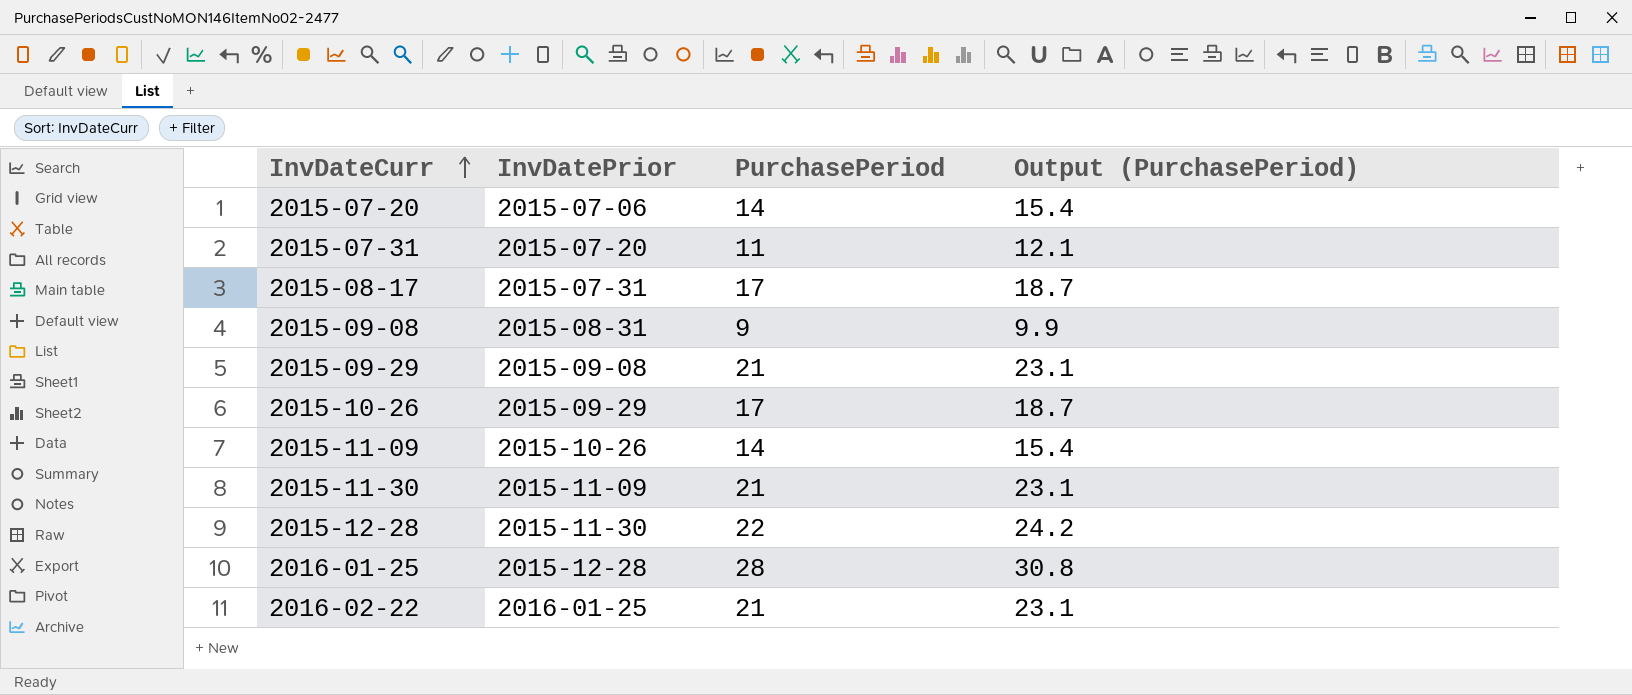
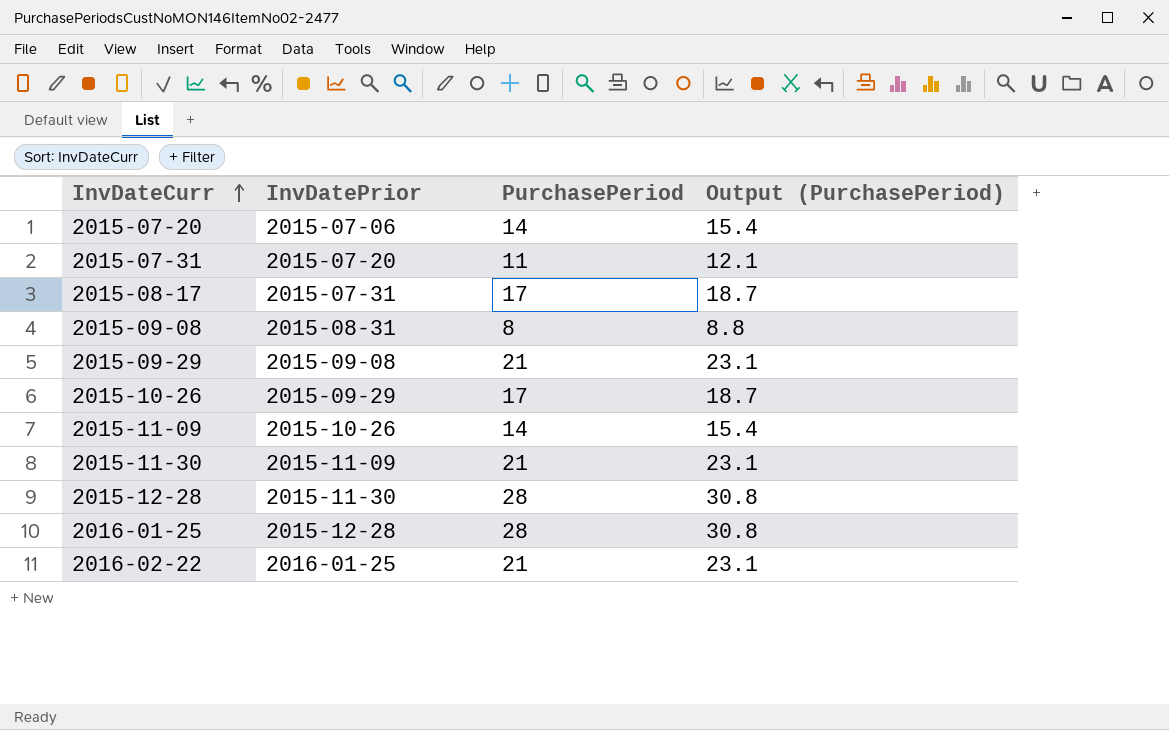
2015-09-08 | PurchasePeriod: 9 -> 8
2015-09-08 | Output (PurchasePeriod): 9.9 -> 8.8
2015-12-28 | PurchasePeriod: 22 -> 28
2015-12-28 | Output (PurchasePeriod): 24.2 -> 30.8

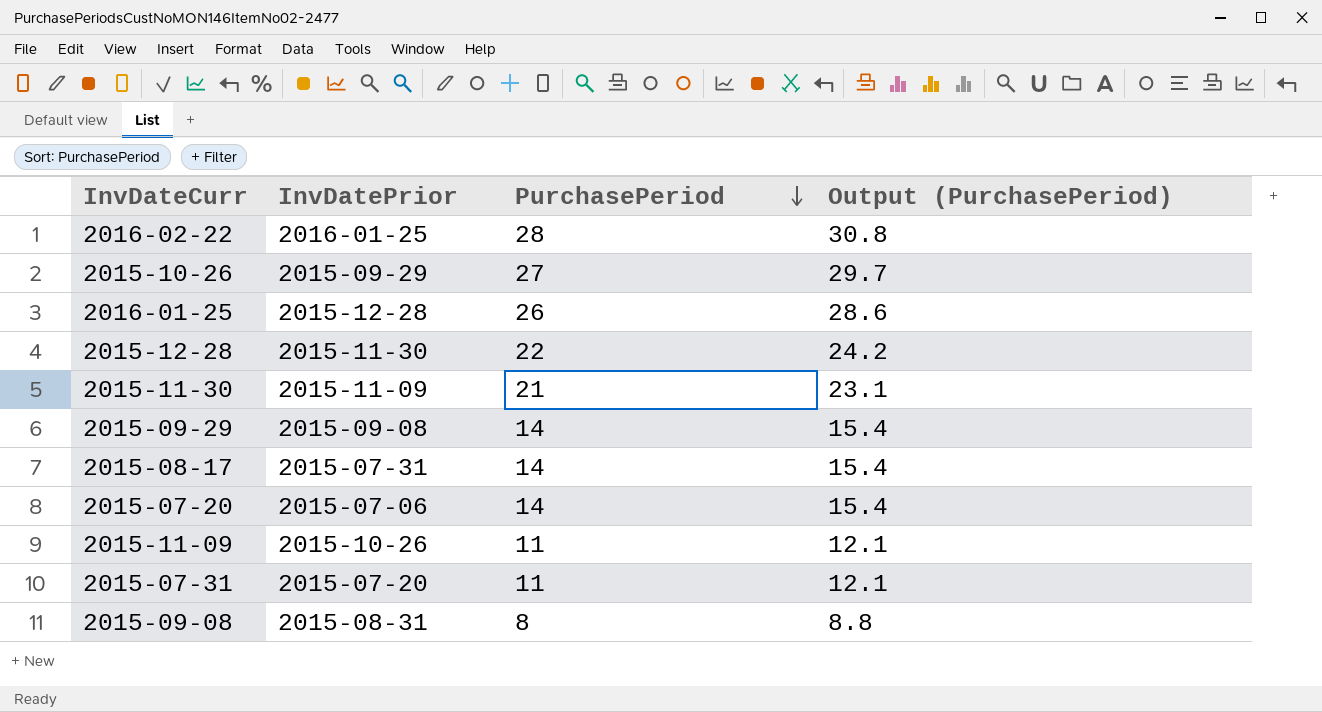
row order: InvDateCurr ascending -> PurchasePeriod descending
2016-02-22 | PurchasePeriod: 21 -> 28
2016-02-22 | Output (PurchasePeriod): 23.1 -> 30.8
2015-10-26 | PurchasePeriod: 17 -> 27
2015-10-26 | Output (PurchasePeriod): 18.7 -> 29.7
2016-01-25 | PurchasePeriod: 28 -> 26
2016-01-25 | Output (PurchasePeriod): 30.8 -> 28.6
2015-12-28 | PurchasePeriod: 28 -> 22
2015-12-28 | Output (PurchasePeriod): 30.8 -> 24.2
2015-09-29 | PurchasePeriod: 21 -> 14
2015-09-29 | Output (PurchasePeriod): 23.1 -> 15.4
2015-08-17 | PurchasePeriod: 17 -> 14
2015-08-17 | Output (PurchasePeriod): 18.7 -> 15.4
2015-11-09 | PurchasePeriod: 14 -> 11
2015-11-09 | Output (PurchasePeriod): 15.4 -> 12.1

